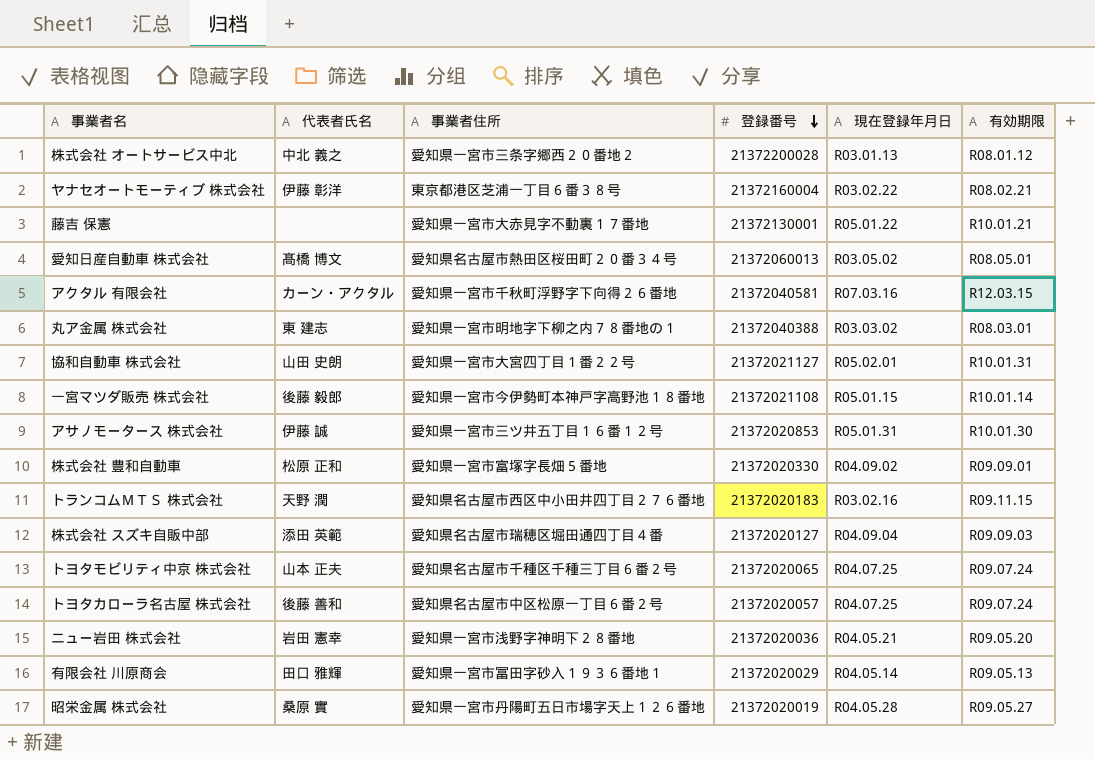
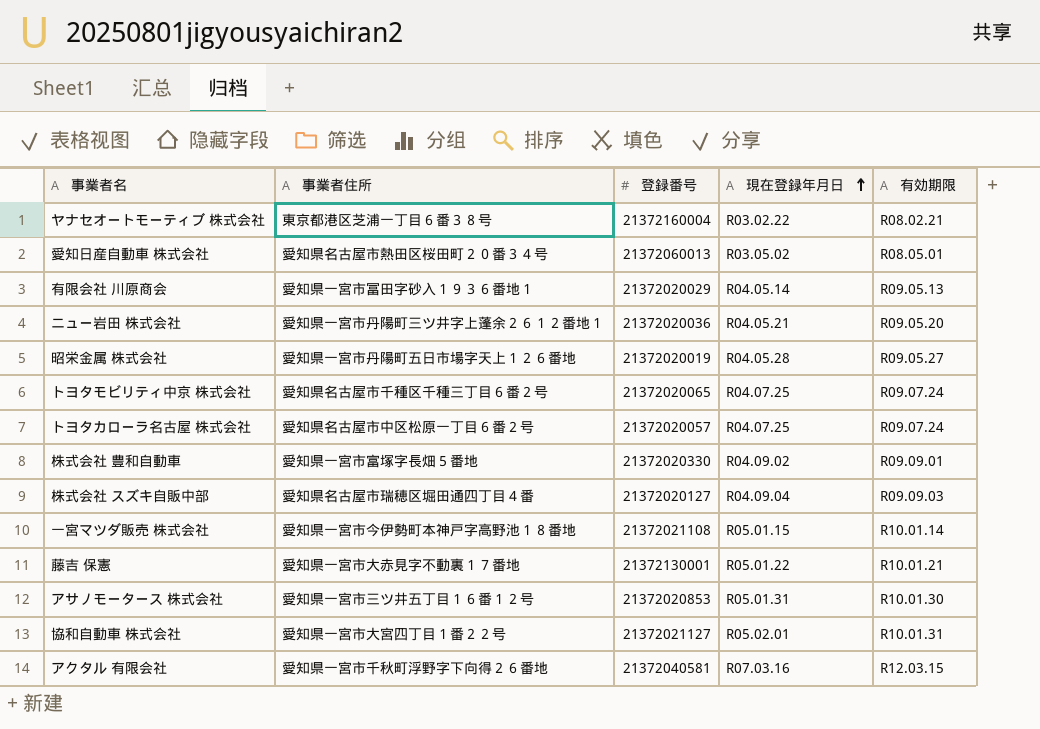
row order: 登録番号 descending -> 現在登録年月日 ascending
column 代表者氏名 | position: 2 -> none
row 株式会社 オートサービス中北: 中北 義之 | 愛知県一宮市三条字郷西２０番地２ | 21372200028 | R03.01.13 | R08.01.12 -> none
row 丸ア金属 株式会社: 東 建志 | 愛知県一宮市明地字下柳之内７８番地の１ | 21372040388 | R03.03.02 | R08.03.01 -> none
row トランコムＭＴＳ 株式会社: 天野 潤 | 愛知県名古屋市西区中小田井四丁目２７６番地 | 21372020183 | R03.02.16 | R09.11.15 -> none
ニュー岩田 株式会社 | 事業者住所: 愛知県一宮市浅野字神明下２８番地 -> 愛知県一宮市丹陽町三ツ井字上蓬余２６１２番地１

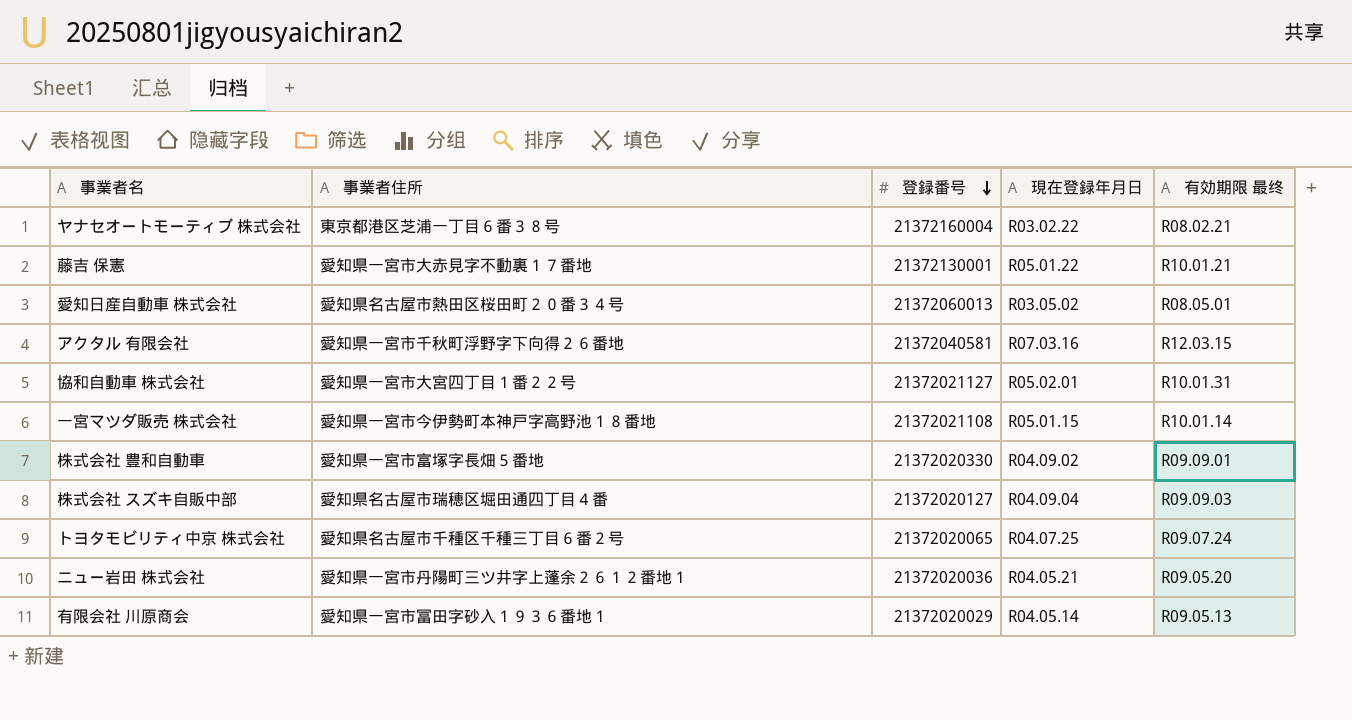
row order: 現在登録年月日 ascending -> 登録番号 descending
column name: 有効期限 -> 有効期限 最终
row 昭栄金属 株式会社: 愛知県一宮市丹陽町五日市場字天上１２６番地 | 21372020019 | R04.05.28 | R09.05.27 -> none
row トヨタカローラ名古屋 株式会社: 愛知県名古屋市中区松原一丁目６番２号 | 21372020057 | R04.07.25 | R09.07.24 -> none
row アサノモータース 株式会社: 愛知県一宮市三ツ井五丁目１６番１２号 | 21372020853 | R05.01.31 | R10.01.30 -> none

